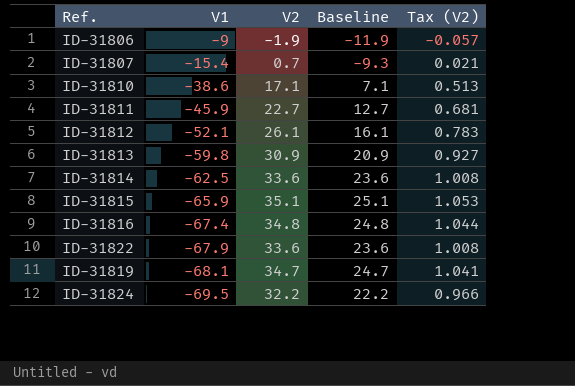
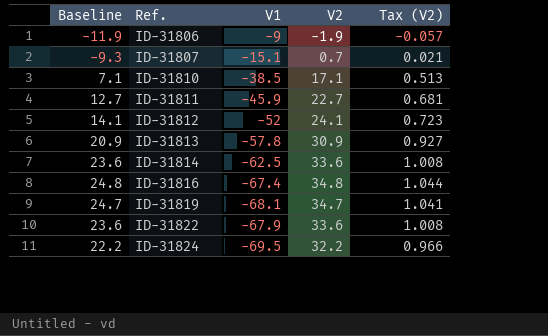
row order: V1 descending -> Ref. ascending
column Baseline | position: 4 -> 1
row ID-31815: -65.9 | 35.1 | 25.1 | 1.053 -> none
ID-31807 | V1: -15.4 -> -15.1
ID-31810 | V1: -38.6 -> -38.5
ID-31812 | Baseline: 16.1 -> 14.1
ID-31812 | V1: -52.1 -> -52
ID-31812 | V2: 26.1 -> 24.1
ID-31812 | Tax (V2): 0.783 -> 0.723
ID-31813 | V1: -59.8 -> -57.8

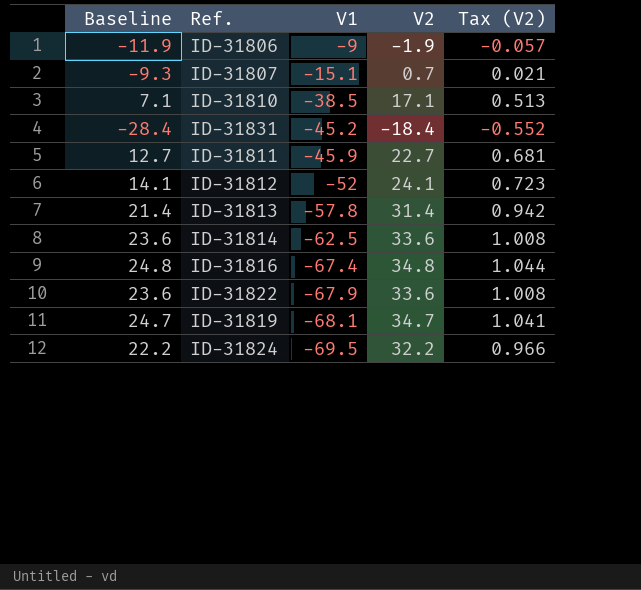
row order: Ref. ascending -> V1 descending
row ID-31831: none -> -28.4 | -45.2 | -18.4 | -0.552
ID-31813 | Baseline: 20.9 -> 21.4
ID-31813 | V2: 30.9 -> 31.4
ID-31813 | Tax (V2): 0.927 -> 0.942

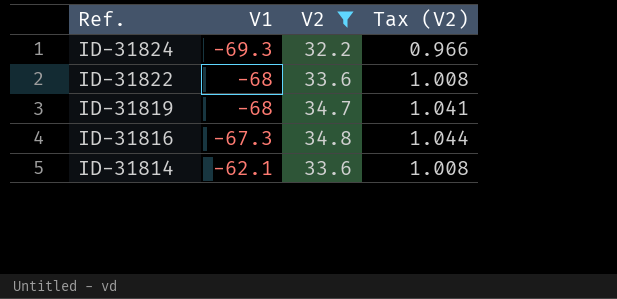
filter: none -> V2 >= 32.2
row order: V1 descending -> Ref. descending
column Baseline | formula: [V2] - 10 -> none
ID-31824 | V1: -69.5 -> -69.3
ID-31822 | V1: -67.9 -> -68
ID-31819 | V1: -68.1 -> -68
ID-31816 | V1: -67.4 -> -67.3
ID-31814 | V1: -62.5 -> -62.1

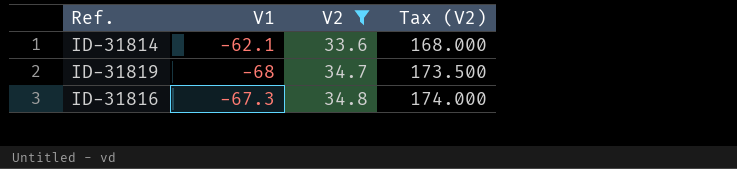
row order: Ref. descending -> V2 ascending
column Tax (V2) | formula: [V2] * 0.03 -> [V2] * 5
row ID-31824: -69.3 | 32.2 | 0.966 -> none
row ID-31822: -68 | 33.6 | 1.008 -> none

